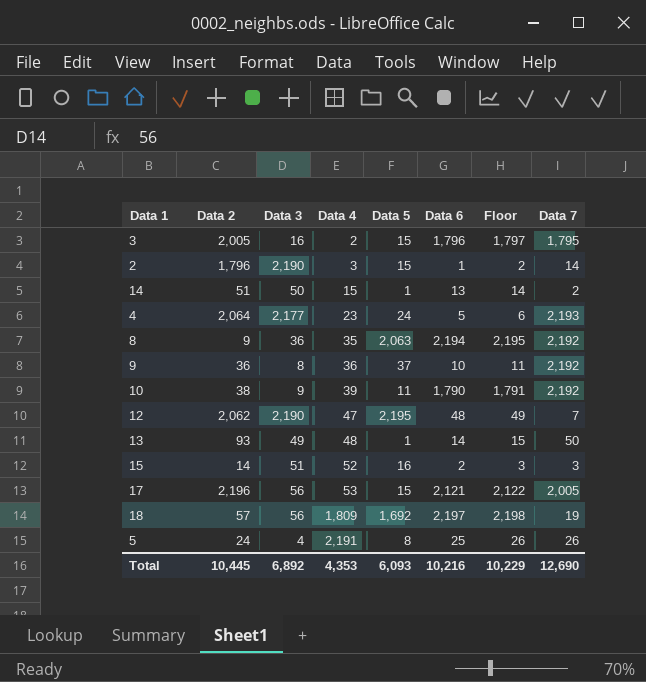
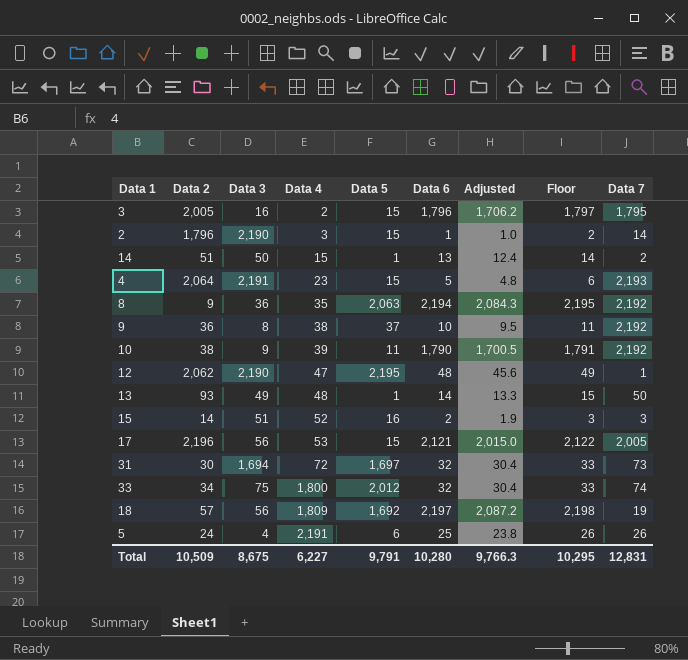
column Adjusted | formula: none -> [Data 6] * 0.95
4 | Data 3: 2,177 -> 2,191
4 | Data 5: 24 -> 15
9 | Data 4: 36 -> 38
12 | Data 7: 7 -> 1
row 31: none -> 30 | 1,694 | 72 | 1,697 | 32 | 30.4 | 33 | 73
row 33: none -> 34 | 75 | 1,800 | 2,012 | 32 | 30.4 | 33 | 74
5 | Data 5: 8 -> 6
Total | Data 2: 10,445 -> 10,509
Total | Data 3: 6,892 -> 8,675
Total | Data 4: 4,353 -> 6,227
Total | Data 5: 6,093 -> 9,791
Total | Data 6: 10,216 -> 10,280
Total | Floor: 10,229 -> 10,295
Total | Data 7: 12,690 -> 12,831

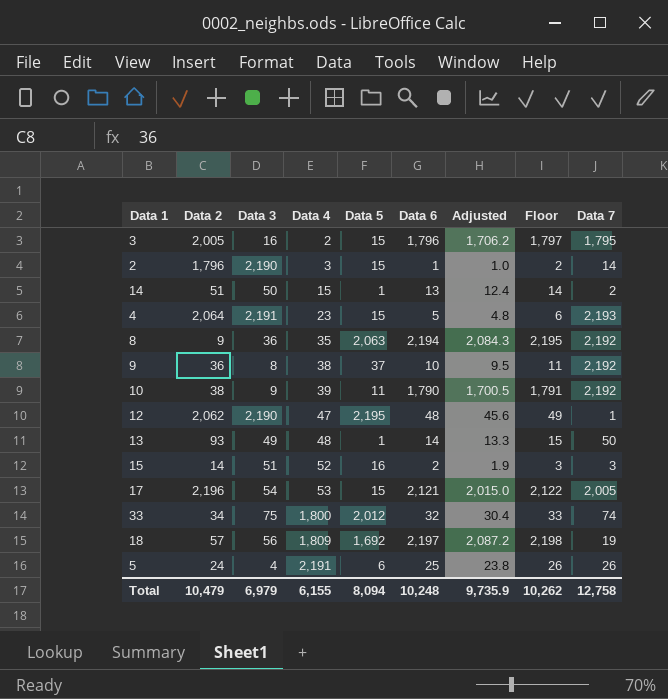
row 31: 30 | 1,694 | 72 | 1,697 | 32 | 30.4 | 33 | 73 -> none
17 | Data 3: 56 -> 54
Total | Data 2: 10,509 -> 10,479
Total | Data 3: 8,675 -> 6,979
Total | Data 4: 6,227 -> 6,155
Total | Data 5: 9,791 -> 8,094
Total | Data 6: 10,280 -> 10,248
Total | Adjusted: 9,766.3 -> 9,735.9
Total | Floor: 10,295 -> 10,262
Total | Data 7: 12,831 -> 12,758

